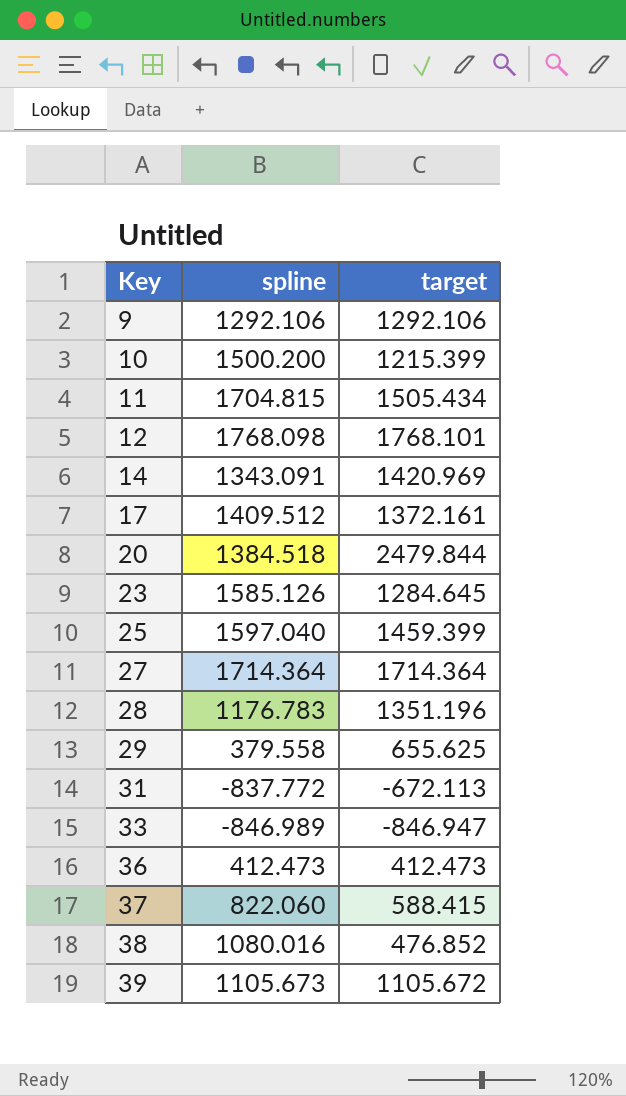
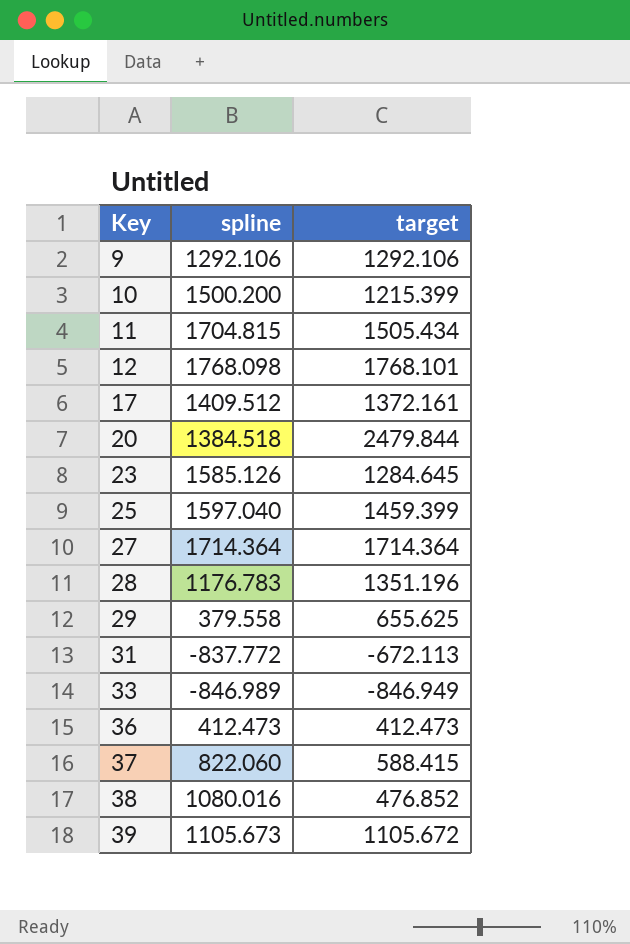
row 14: 1343.091 | 1420.969 -> none
33 | target: -846.947 -> -846.949

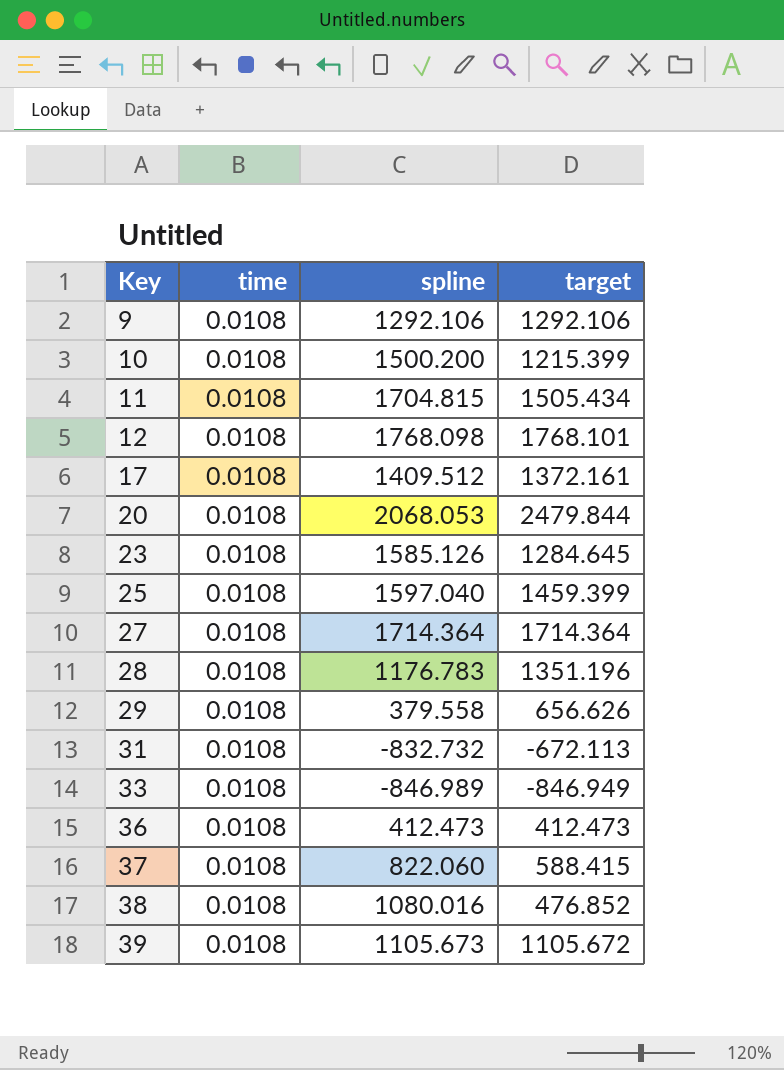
column time | position: none -> 2
20 | spline: 1384.518 -> 2068.053
29 | target: 655.625 -> 656.626
31 | spline: -837.772 -> -832.732

